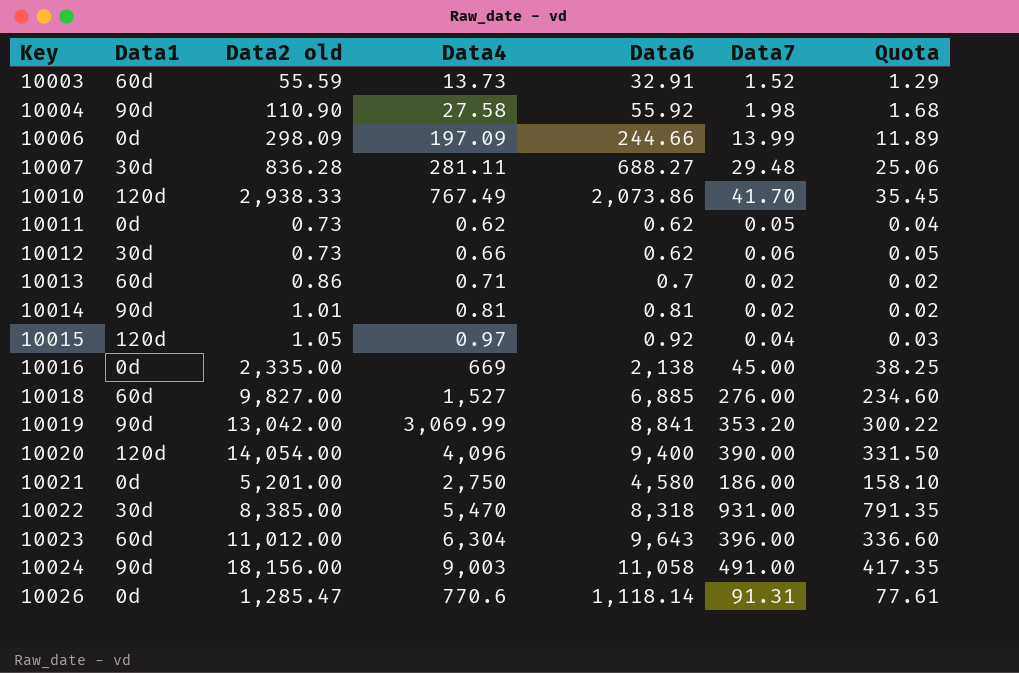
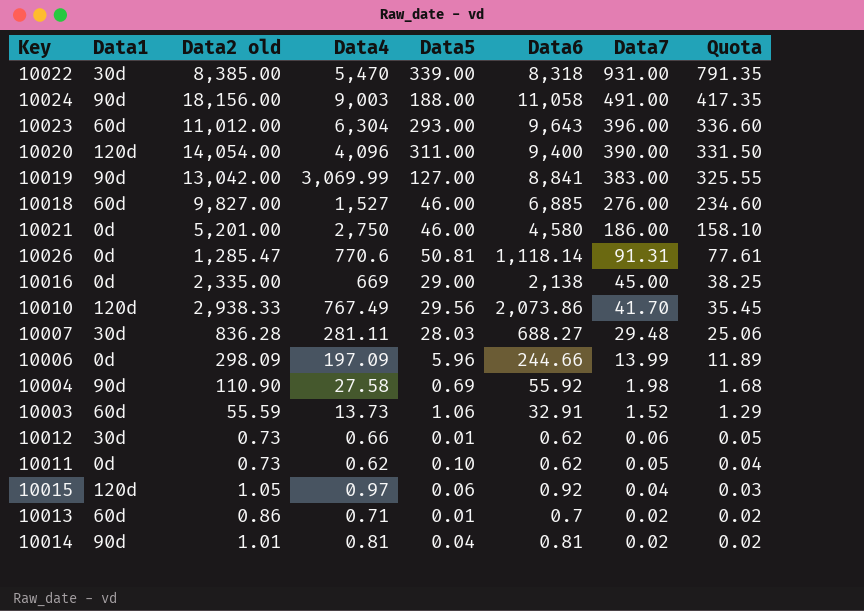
row order: Key ascending -> Data7 descending
column Data5 | position: none -> 5
10019 | Data7: 353.20 -> 383.00
10019 | Quota: 300.22 -> 325.55

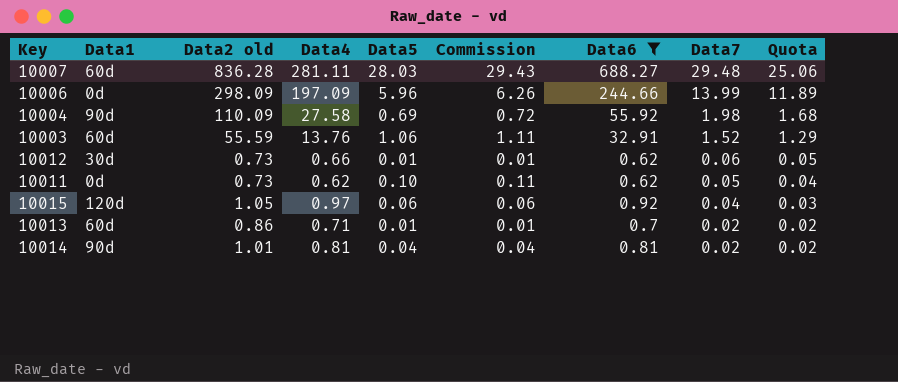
filter: none -> Data6 <= 688.27
column Commission | formula: none -> [Data5] * 1.05
10007 | Data1: 30d -> 60d
10004 | Data2 old: 110.90 -> 110.09
10003 | Data4: 13.73 -> 13.76

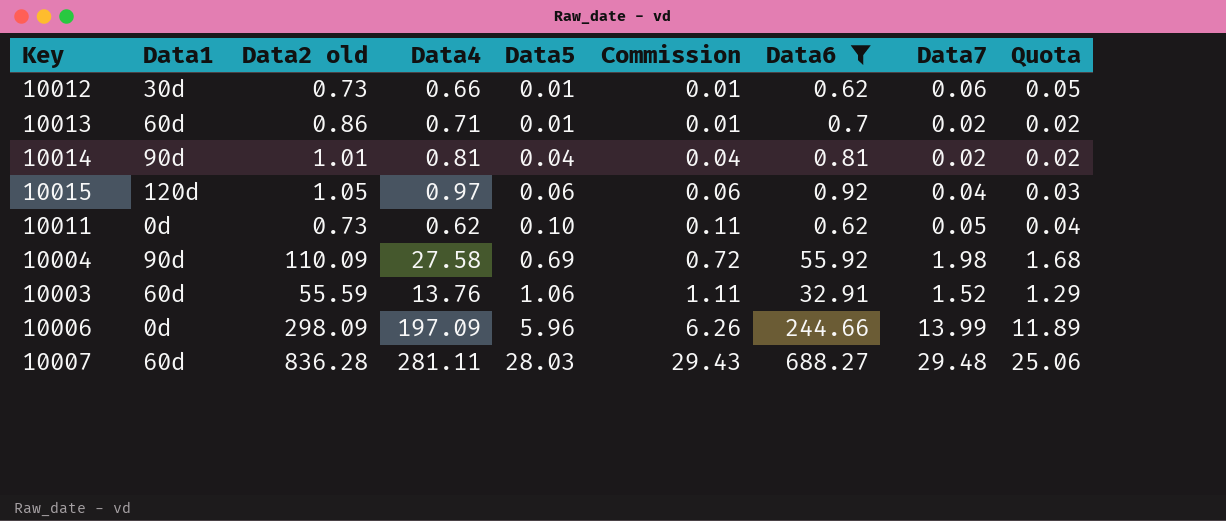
row order: Data7 descending -> Data5 ascending

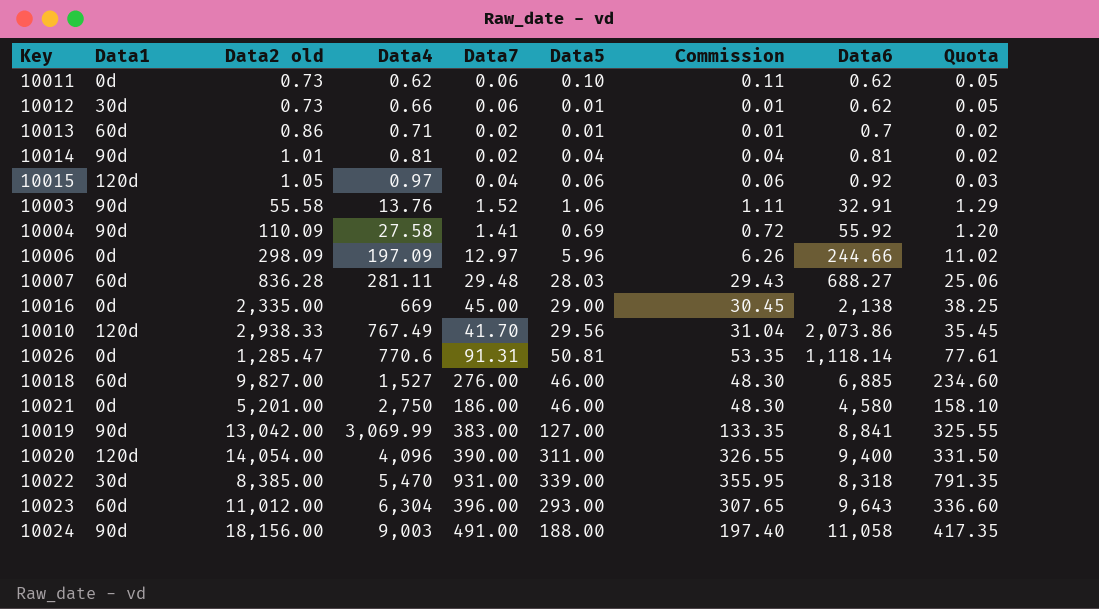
filter: Data6 <= 688.27 -> none
row order: Data5 ascending -> Data4 ascending
column Data7 | position: 8 -> 5
10011 | Data7: 0.05 -> 0.06
10011 | Quota: 0.04 -> 0.05
10003 | Data1: 60d -> 90d
10003 | Data2 old: 55.59 -> 55.58
10004 | Data7: 1.98 -> 1.41
10004 | Quota: 1.68 -> 1.20
10006 | Data7: 13.99 -> 12.97
10006 | Quota: 11.89 -> 11.02

